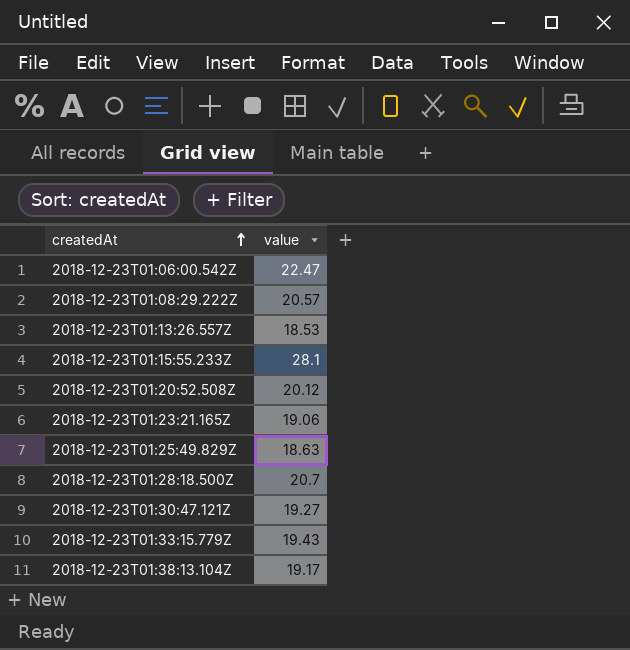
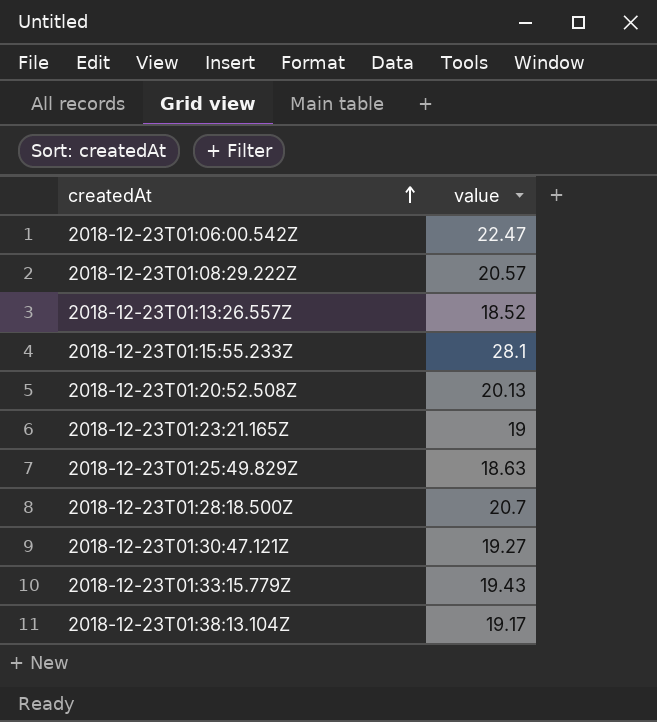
2018-12-23T01:13:26.557Z | value: 18.53 -> 18.52
2018-12-23T01:20:52.508Z | value: 20.12 -> 20.13
2018-12-23T01:23:21.165Z | value: 19.06 -> 19

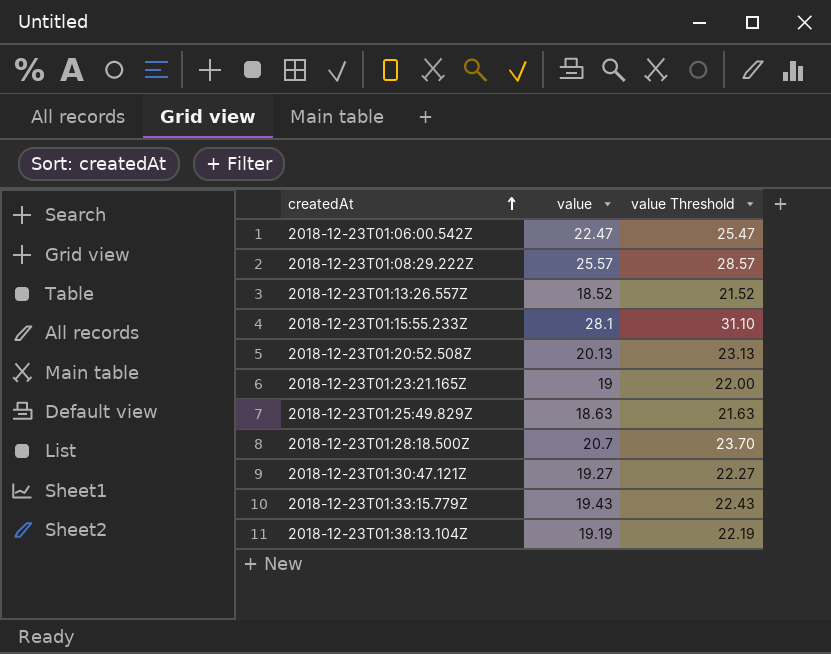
column value Threshold | formula: none -> [value] + 3
2018-12-23T01:08:29.222Z | value: 20.57 -> 25.57
2018-12-23T01:38:13.104Z | value: 19.17 -> 19.19

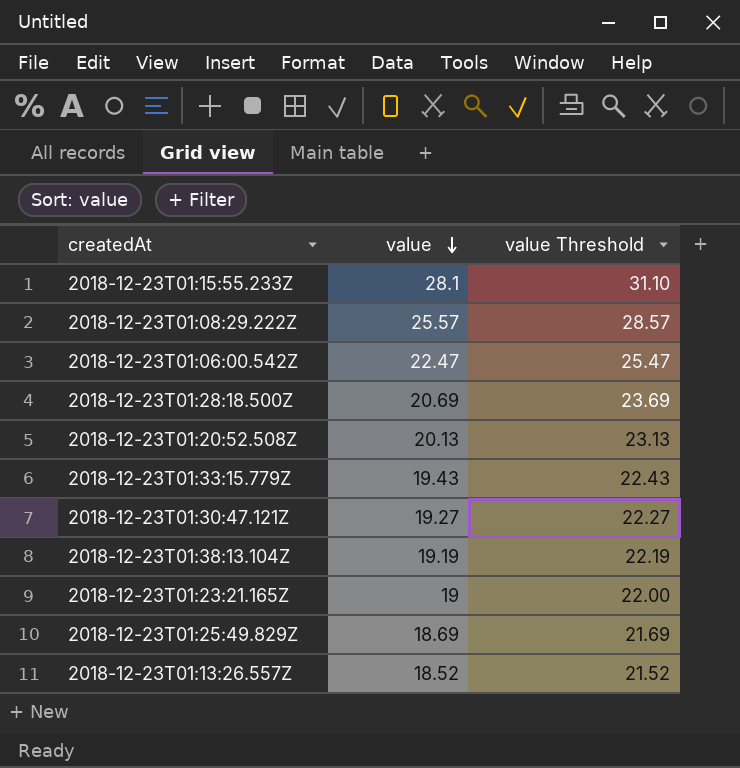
row order: createdAt ascending -> value descending
2018-12-23T01:28:18.500Z | value: 20.7 -> 20.69
2018-12-23T01:28:18.500Z | value Threshold: 23.70 -> 23.69
2018-12-23T01:25:49.829Z | value: 18.63 -> 18.69
2018-12-23T01:25:49.829Z | value Threshold: 21.63 -> 21.69

